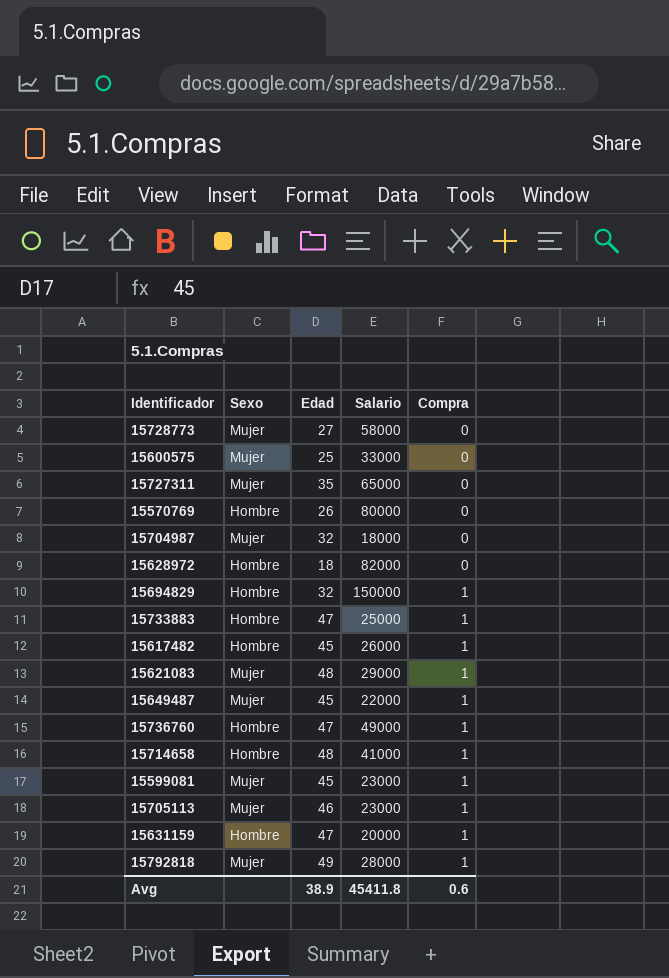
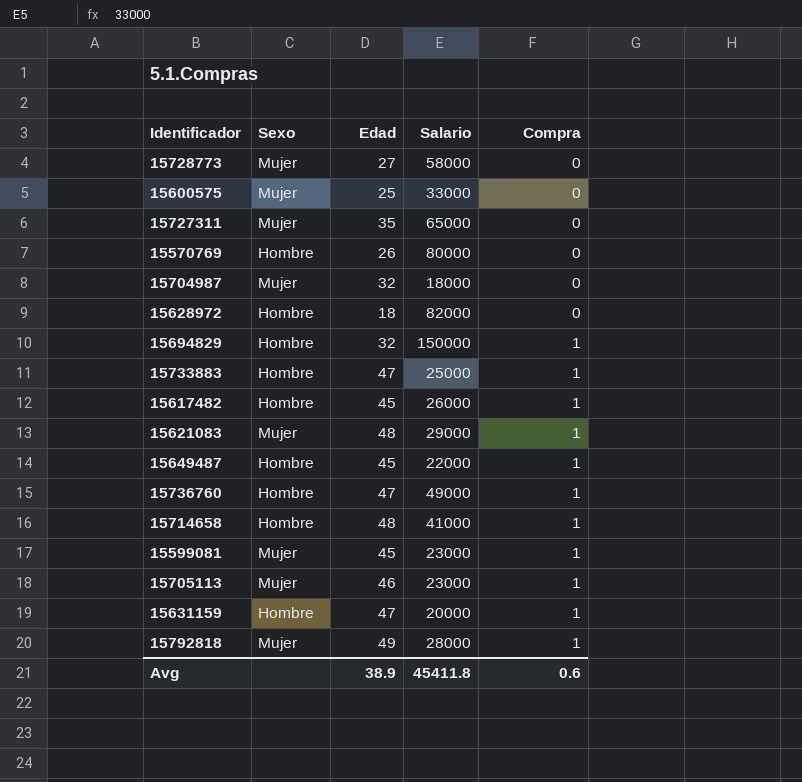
15649487 | Sexo: Mujer -> Hombre

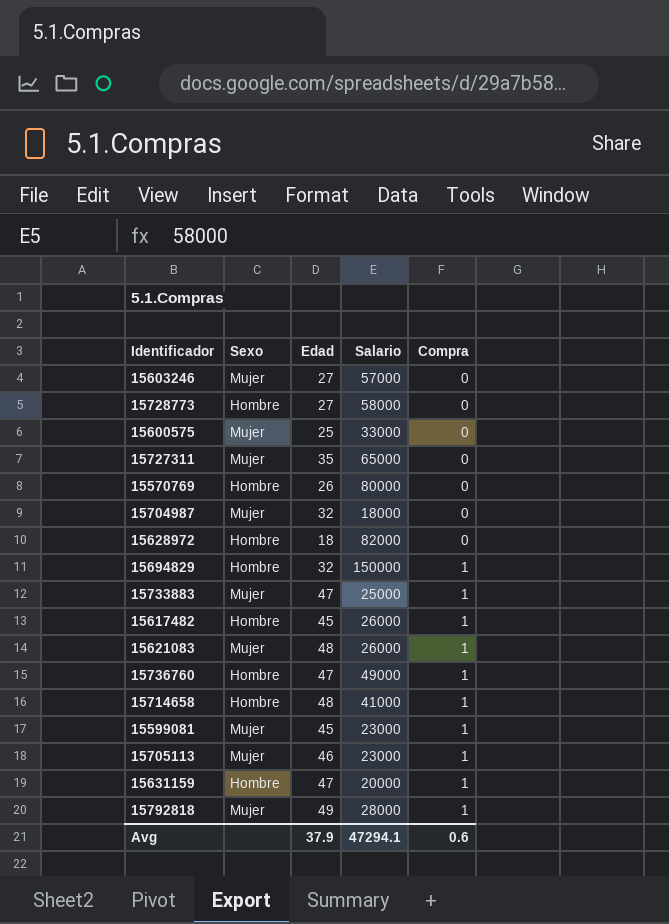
row 15649487: Hombre | 45 | 22000 | 1 -> none
row 15603246: none -> Mujer | 27 | 57000 | 0
15728773 | Sexo: Mujer -> Hombre
15733883 | Sexo: Hombre -> Mujer
15621083 | Salario: 29000 -> 26000
Avg | Edad: 38.9 -> 37.9
Avg | Salario: 45411.8 -> 47294.1

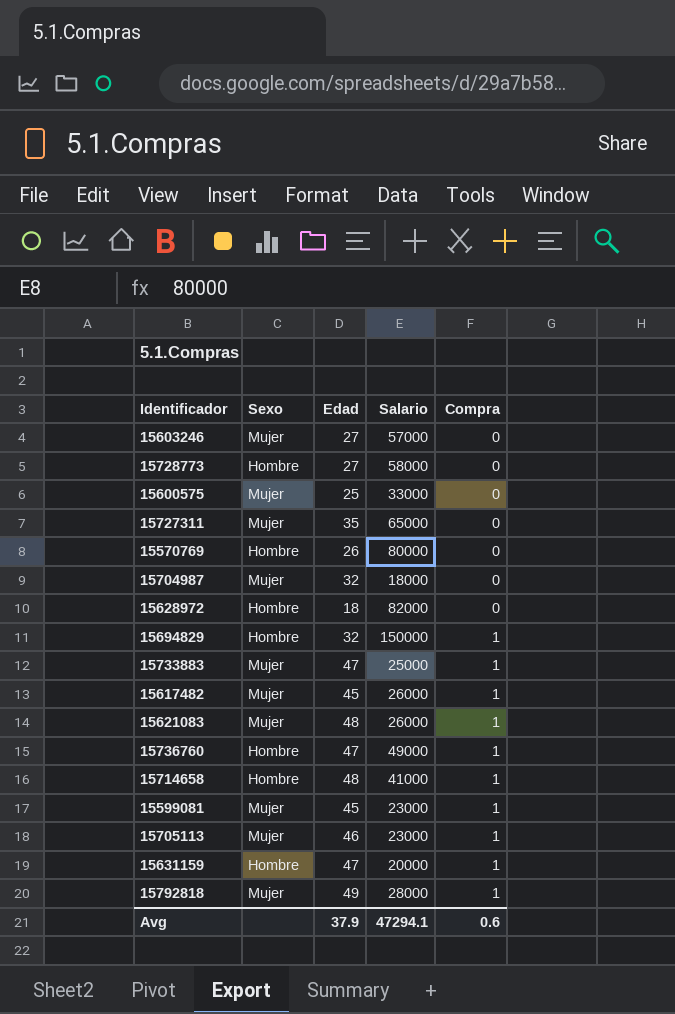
15617482 | Sexo: Hombre -> Mujer

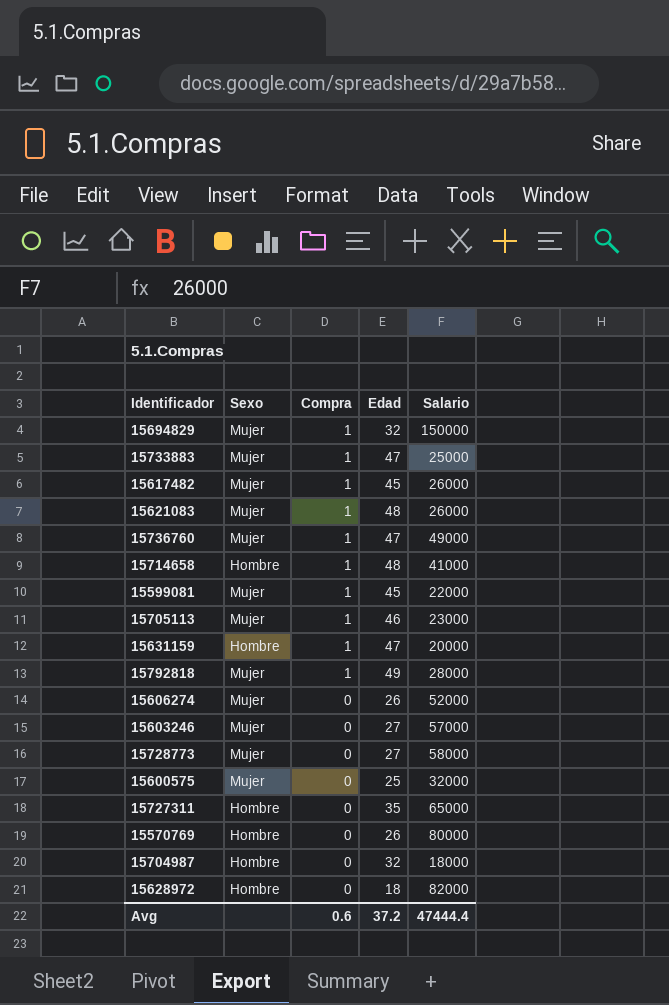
row order: Compra ascending -> Compra descending
column Compra | position: 5 -> 3
15694829 | Sexo: Hombre -> Mujer
15736760 | Sexo: Hombre -> Mujer
15599081 | Salario: 23000 -> 22000
row 15606274: none -> Mujer | 0 | 26 | 52000
15728773 | Sexo: Hombre -> Mujer
15600575 | Salario: 33000 -> 32000
15727311 | Sexo: Mujer -> Hombre
15704987 | Sexo: Mujer -> Hombre
Avg | Edad: 37.9 -> 37.2
Avg | Salario: 47294.1 -> 47444.4

